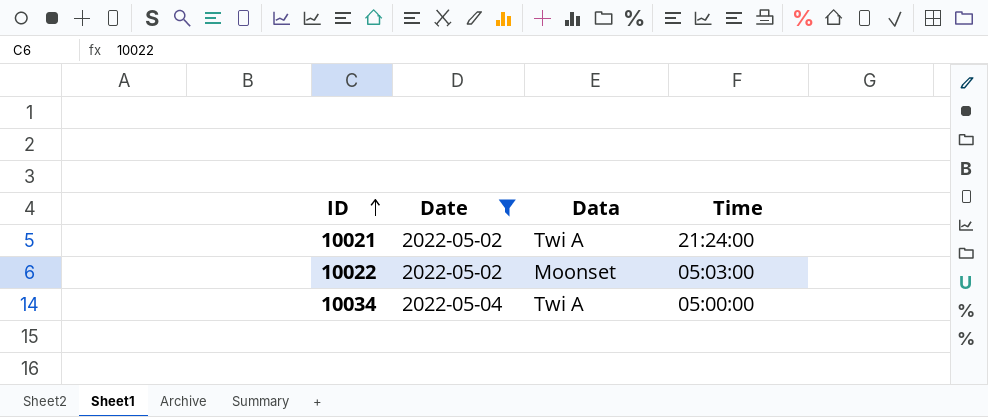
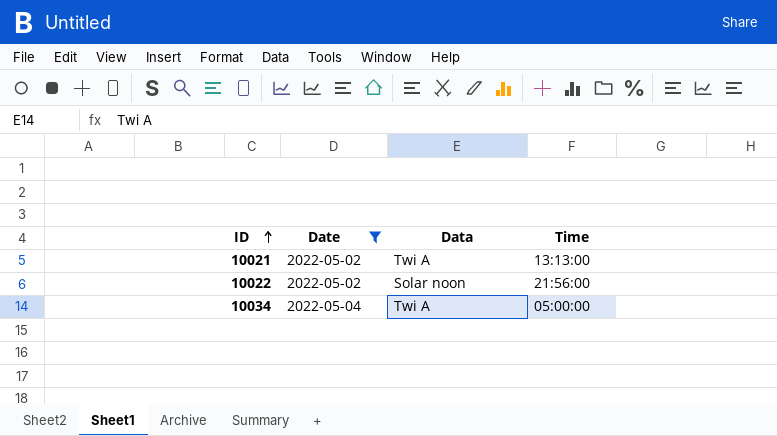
10021 | Time: 21:24:00 -> 13:13:00
10022 | Data: Moonset -> Solar noon
10022 | Time: 05:03:00 -> 21:56:00

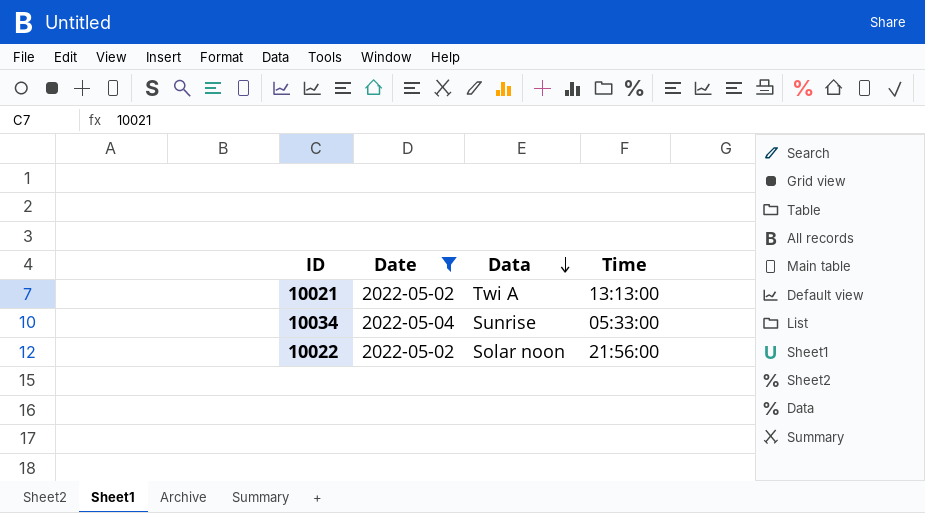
row order: ID ascending -> Data descending
10034 | Data: Twi A -> Sunrise
10034 | Time: 05:00:00 -> 05:33:00

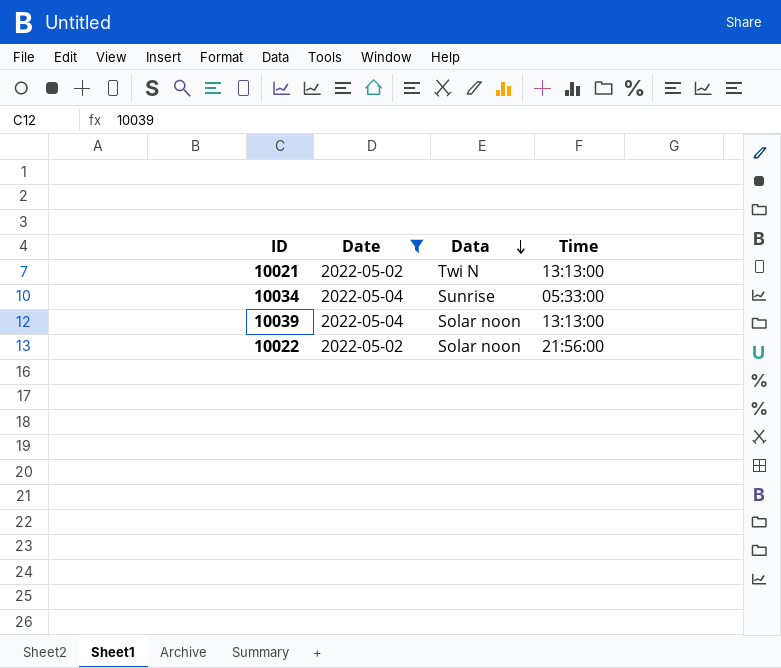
10021 | Data: Twi A -> Twi N
row 10039: none -> 2022-05-04 | Solar noon | 13:13:00

